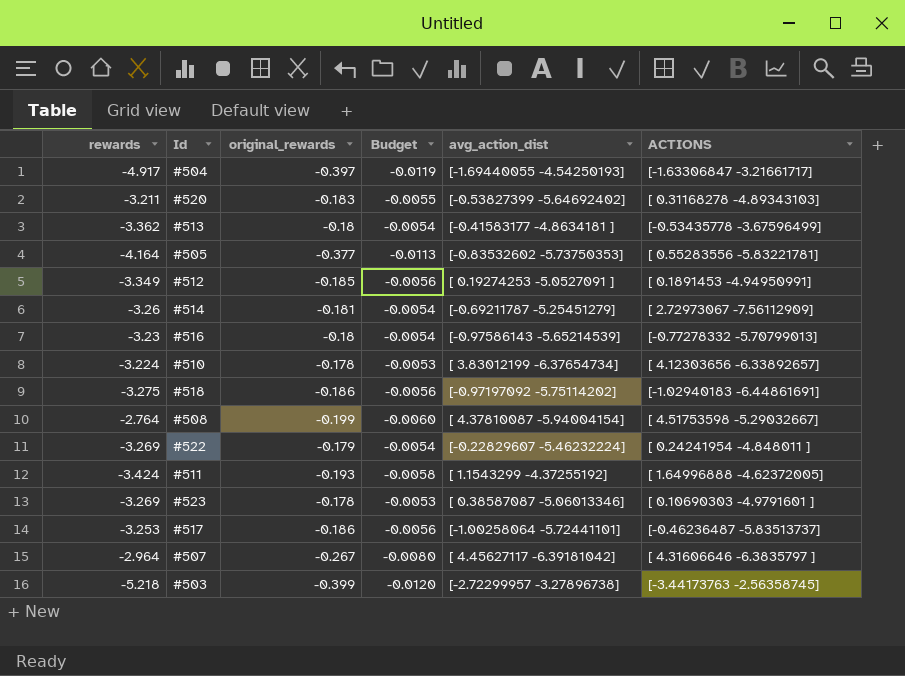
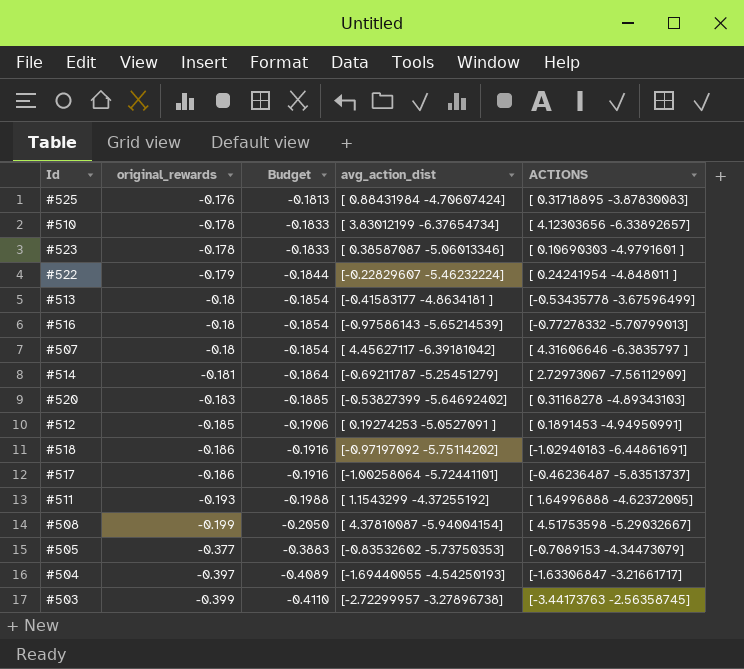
row order: none -> original_rewards descending
column rewards | position: 1 -> none
column Budget | formula: [original_rewards] * 0.03 -> [original_rewards] * 1.03
row #525: none -> -0.176 | -0.1813 | [ 0.88431984 -4.70607424] | [ 0.31718895 -3.87830083]
#507 | original_rewards: -0.267 -> -0.18
#505 | ACTIONS: [ 0.55283556 -5.83221781] -> [-0.7089153 -4.34473079]

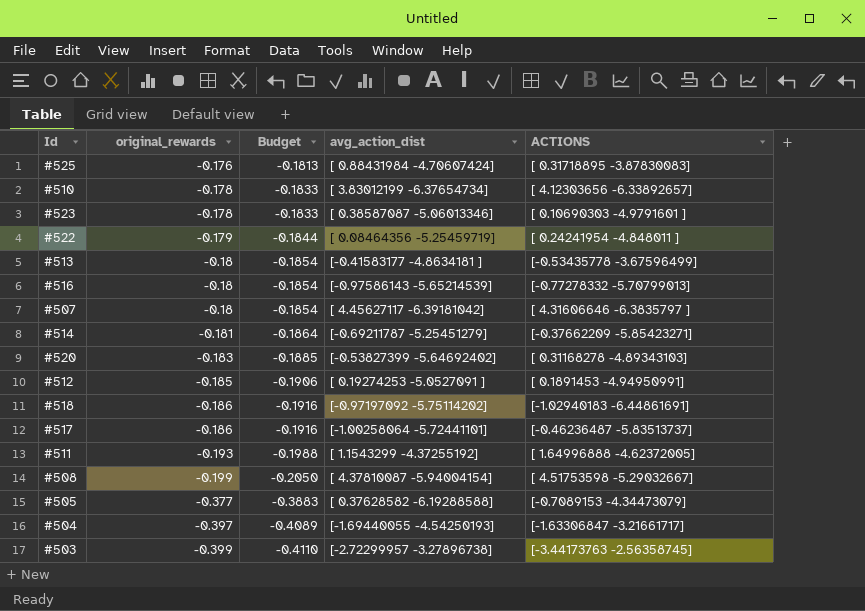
#522 | avg_action_dist: [-0.22829607 -5.46232224] -> [ 0.08464356 -5.25459719]
#514 | ACTIONS: [ 2.72973067 -7.56112909] -> [-0.37662209 -5.85423271]
#505 | avg_action_dist: [-0.83532602 -5.73750353] -> [ 0.37628582 -6.19288588]

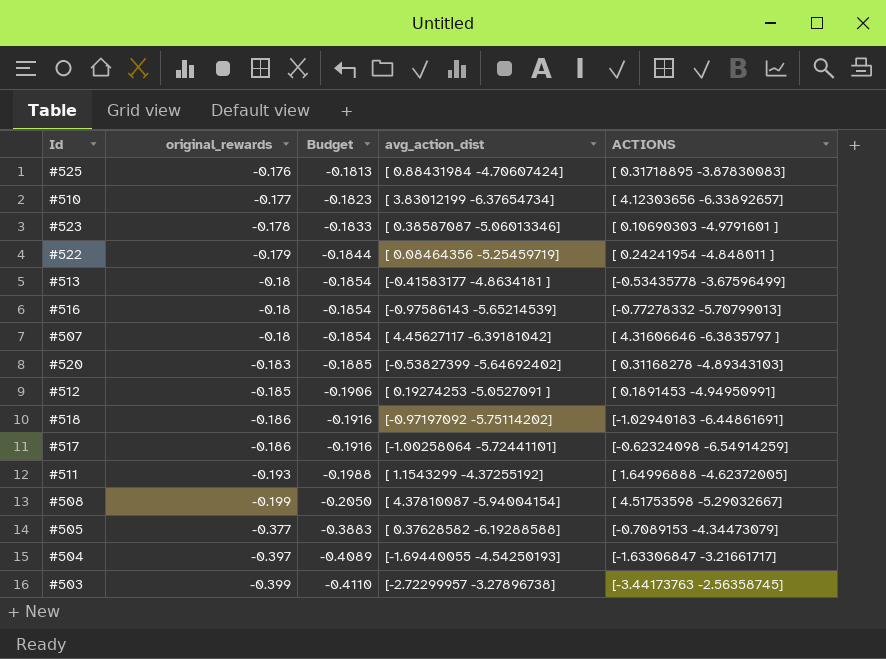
row #514: -0.181 | -0.1864 | [-0.69211787 -5.25451279] | [-0.37662209 -5.85423271] -> none
#510 | original_rewards: -0.178 -> -0.177
#510 | Budget: -0.1833 -> -0.1823
#517 | ACTIONS: [-0.46236487 -5.83513737] -> [-0.62324098 -6.54914259]

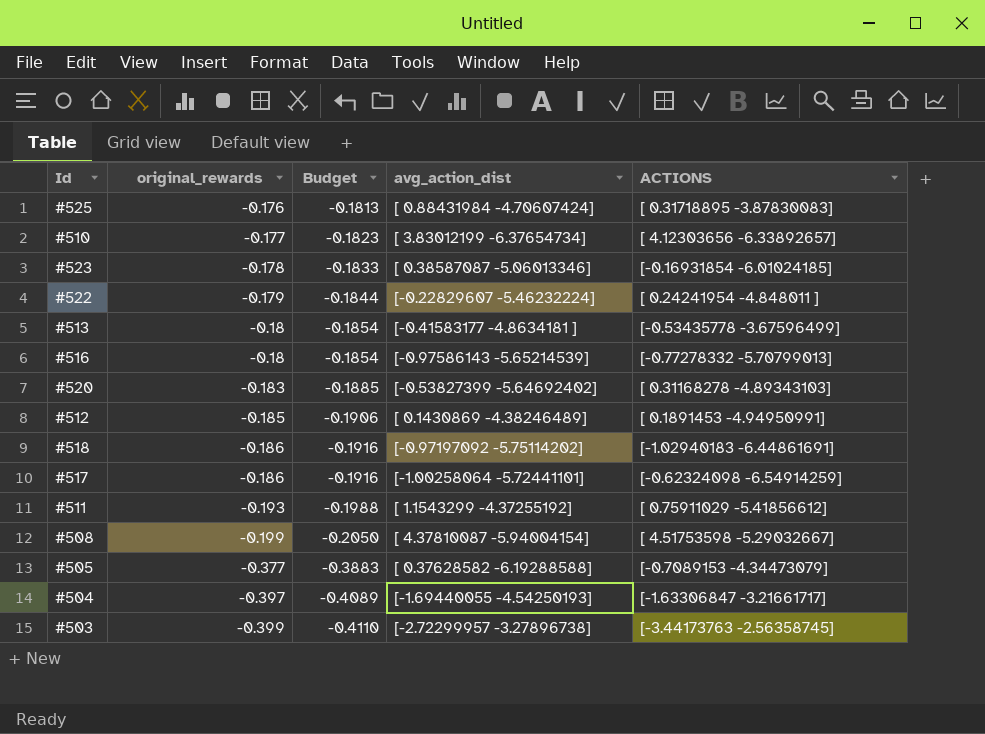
row #507: -0.18 | -0.1854 | [ 4.45627117 -6.39181042] | [ 4.31606646 -6.3835797 ] -> none
#523 | ACTIONS: [ 0.10690303 -4.9791601 ] -> [-0.16931854 -6.01024185]
#522 | avg_action_dist: [ 0.08464356 -5.25459719] -> [-0.22829607 -5.46232224]
#512 | avg_action_dist: [ 0.19274253 -5.0527091 ] -> [ 0.1430869 -4.38246489]
#511 | ACTIONS: [ 1.64996888 -4.62372005] -> [ 0.75911029 -5.41856612]

